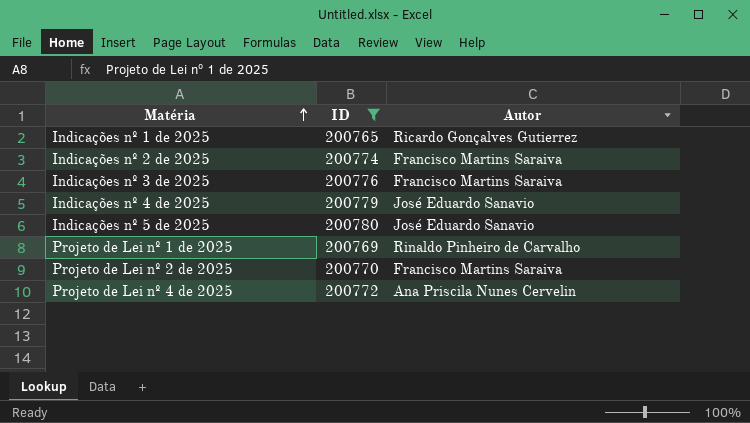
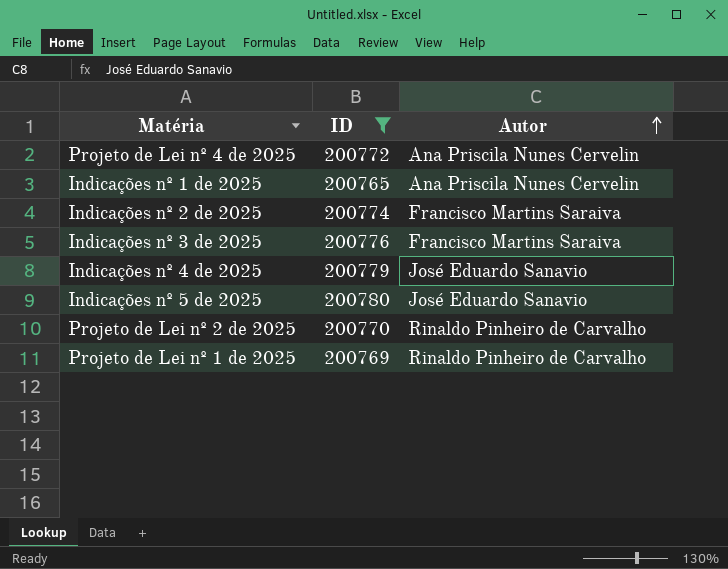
row order: Matéria ascending -> Autor ascending
Indicações nº 1 de 2025 | Autor: Ricardo Gonçalves Gutierrez -> Ana Priscila Nunes Cervelin
Projeto de Lei nº 2 de 2025 | Autor: Francisco Martins Saraiva -> Rinaldo Pinheiro de Carvalho

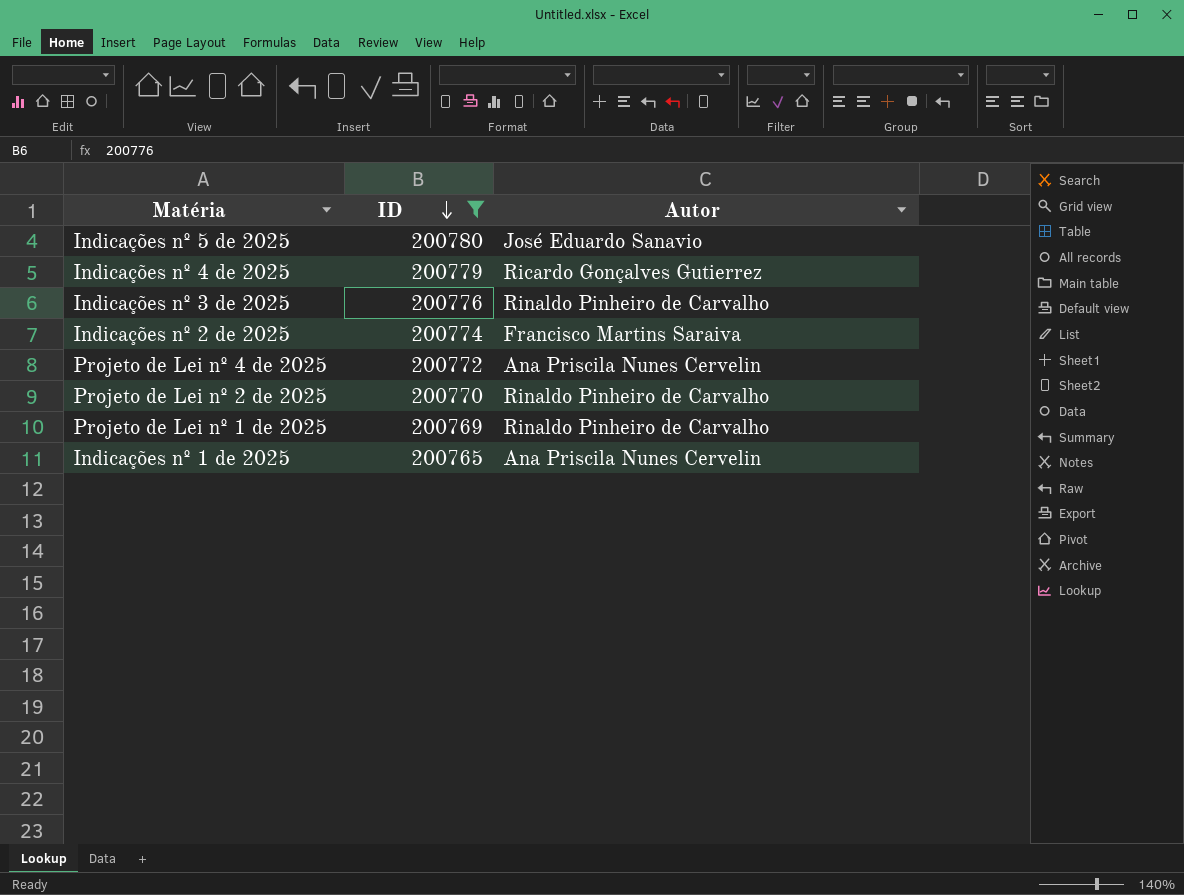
row order: Autor ascending -> ID descending
Indicações nº 4 de 2025 | Autor: José Eduardo Sanavio -> Ricardo Gonçalves Gutierrez
Indicações nº 3 de 2025 | Autor: Francisco Martins Saraiva -> Rinaldo Pinheiro de Carvalho

